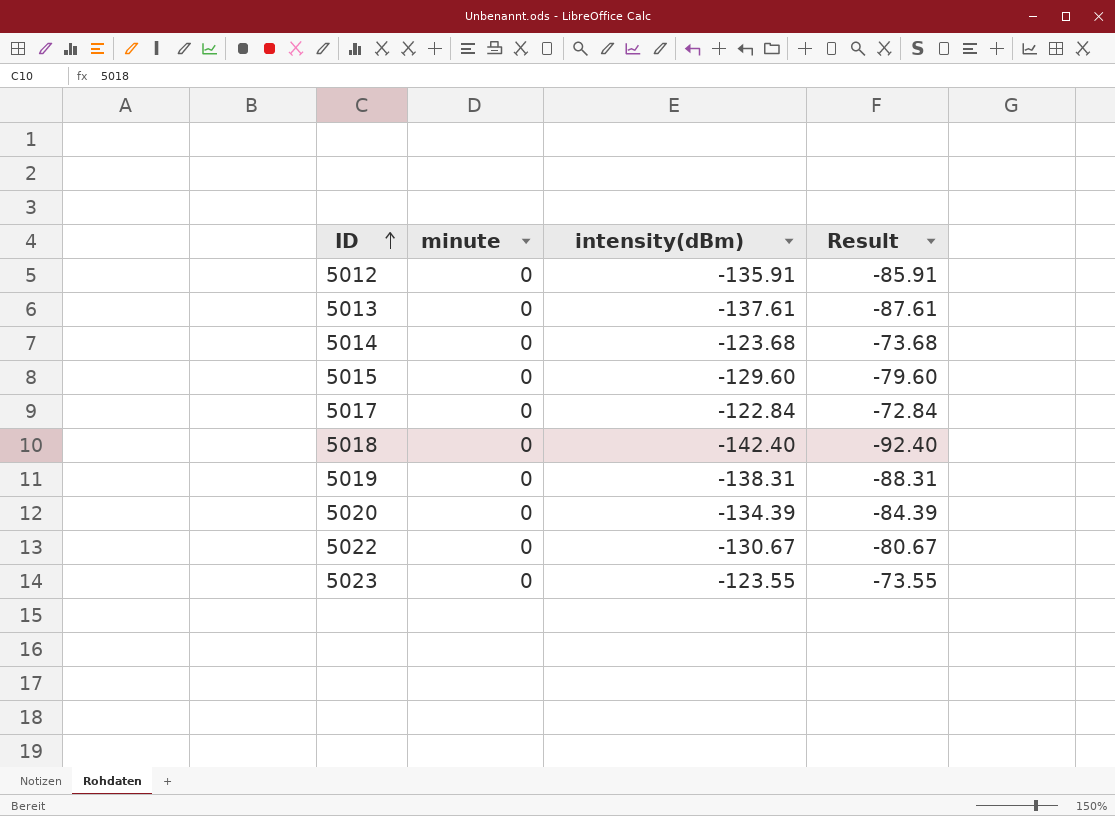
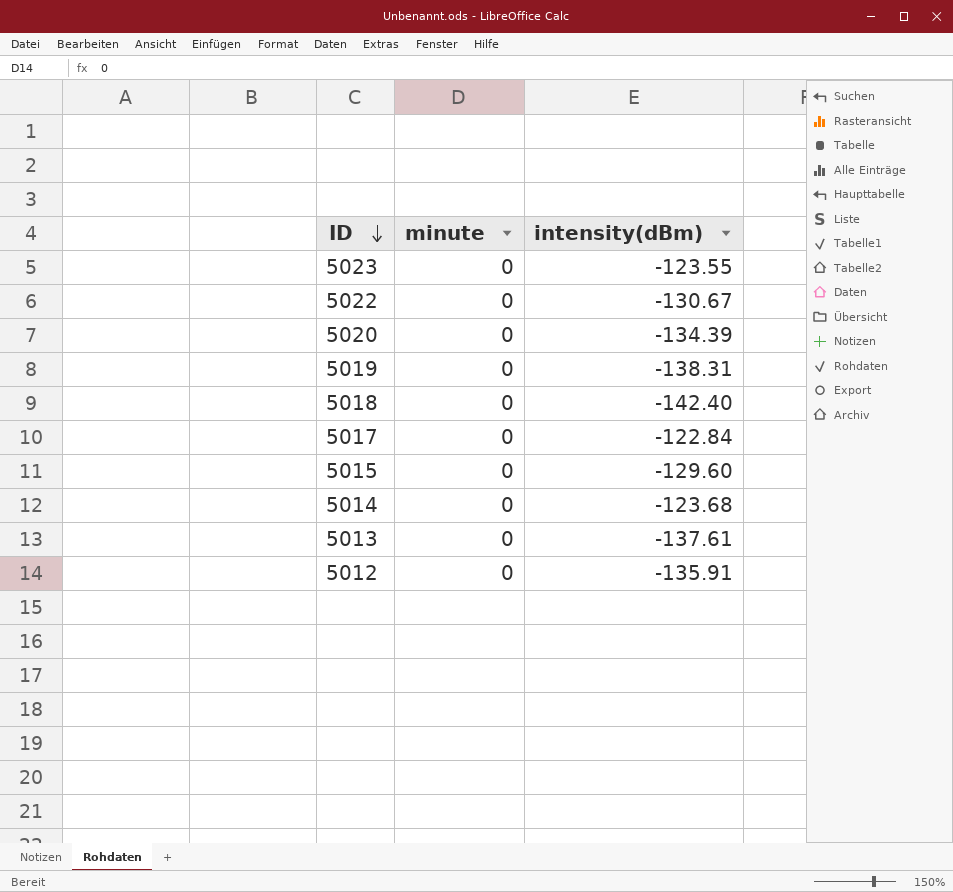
row order: ID ascending -> ID descending
column Result | formula: [intensity(dBm)] + 50 -> none

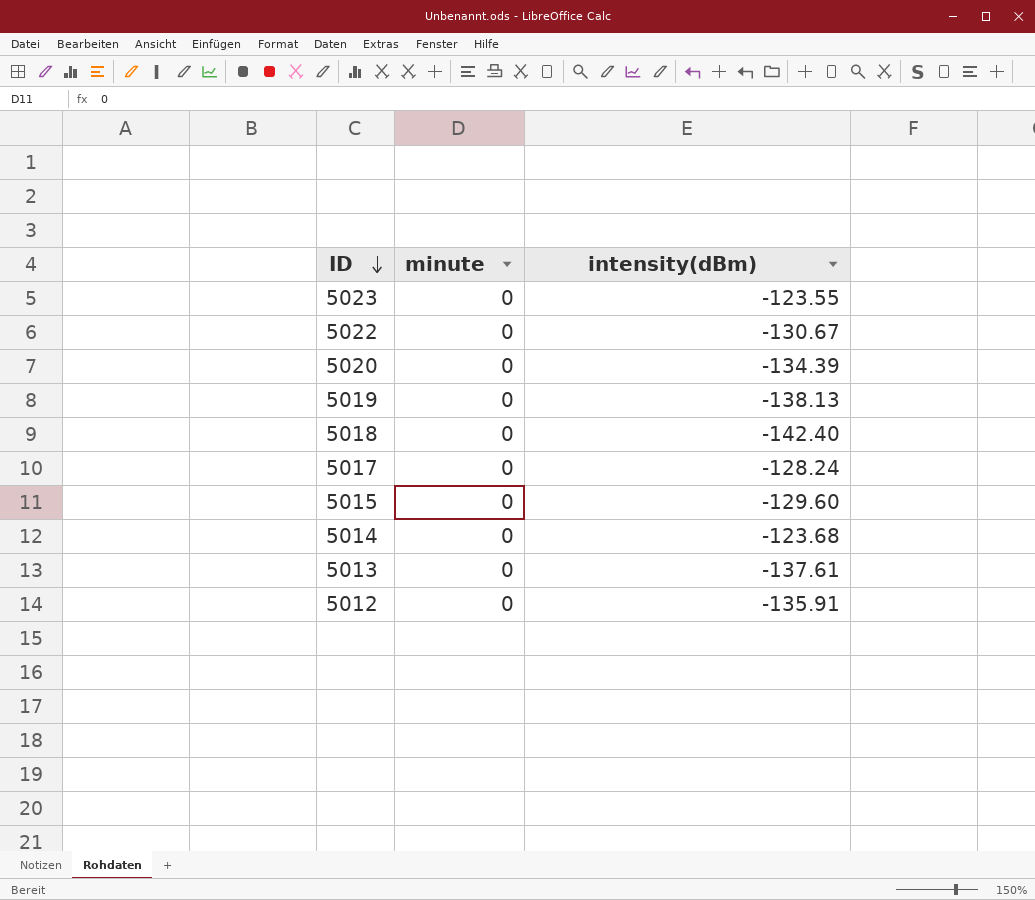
5019 | intensity(dBm): -138.31 -> -138.13
5017 | intensity(dBm): -122.84 -> -128.24

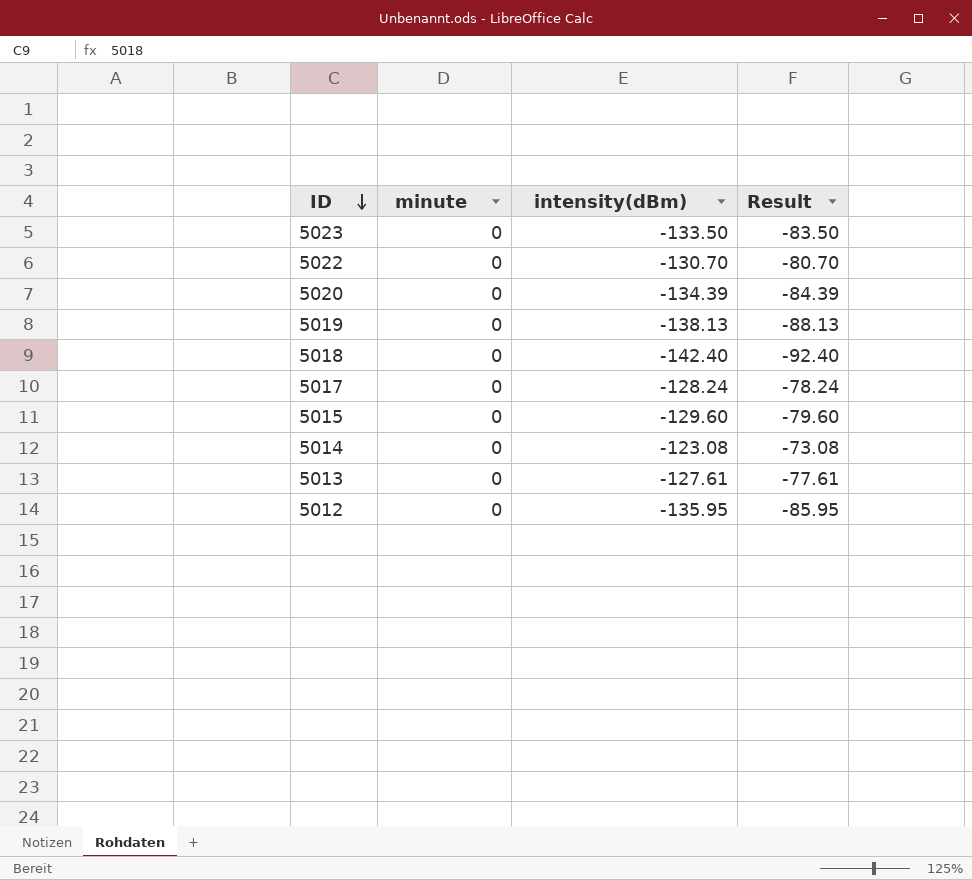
column Result | formula: none -> [intensity(dBm)] + 50
5023 | intensity(dBm): -123.55 -> -133.50
5022 | intensity(dBm): -130.67 -> -130.70
5014 | intensity(dBm): -123.68 -> -123.08
5013 | intensity(dBm): -137.61 -> -127.61
5012 | intensity(dBm): -135.91 -> -135.95

